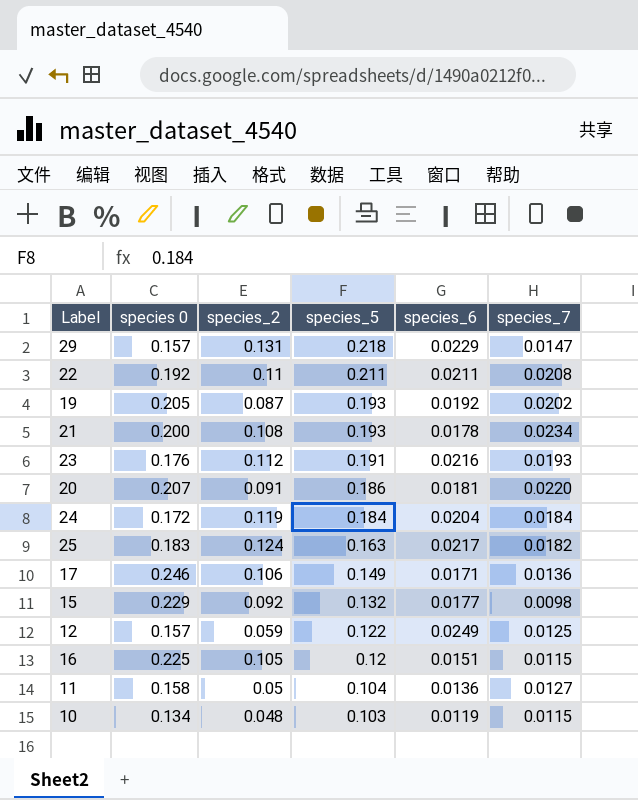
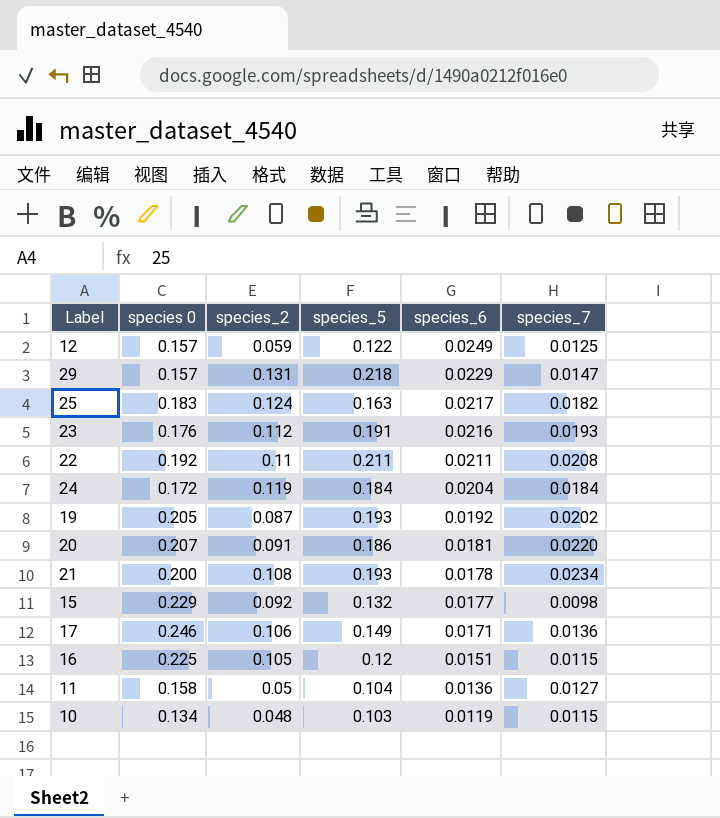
row order: species_5 descending -> species_6 descending

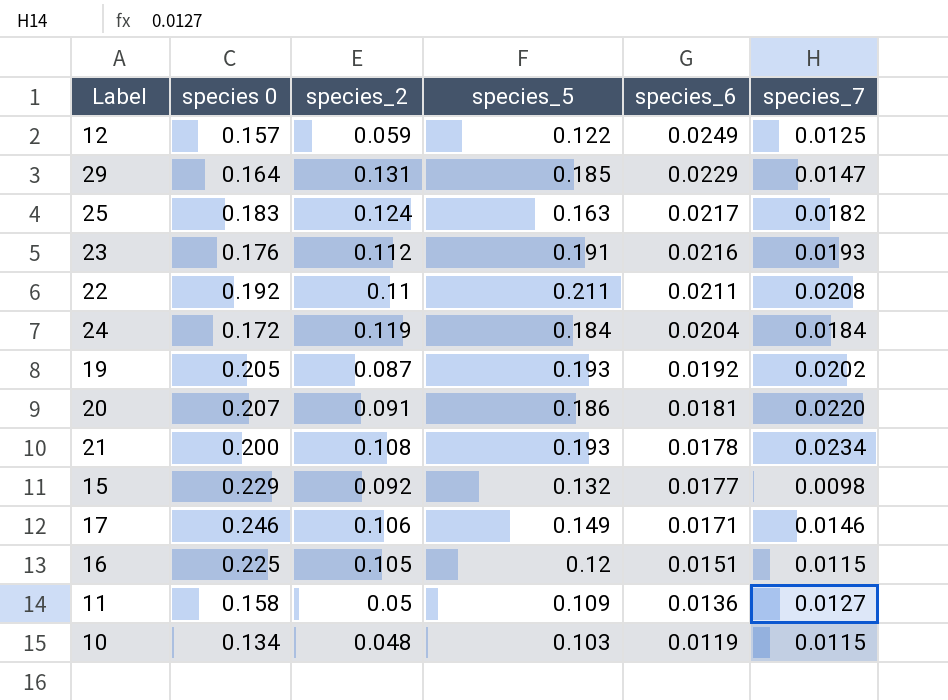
29 | species 0: 0.157 -> 0.164
29 | species_5: 0.218 -> 0.185
17 | species_7: 0.0136 -> 0.0146
11 | species_5: 0.104 -> 0.109

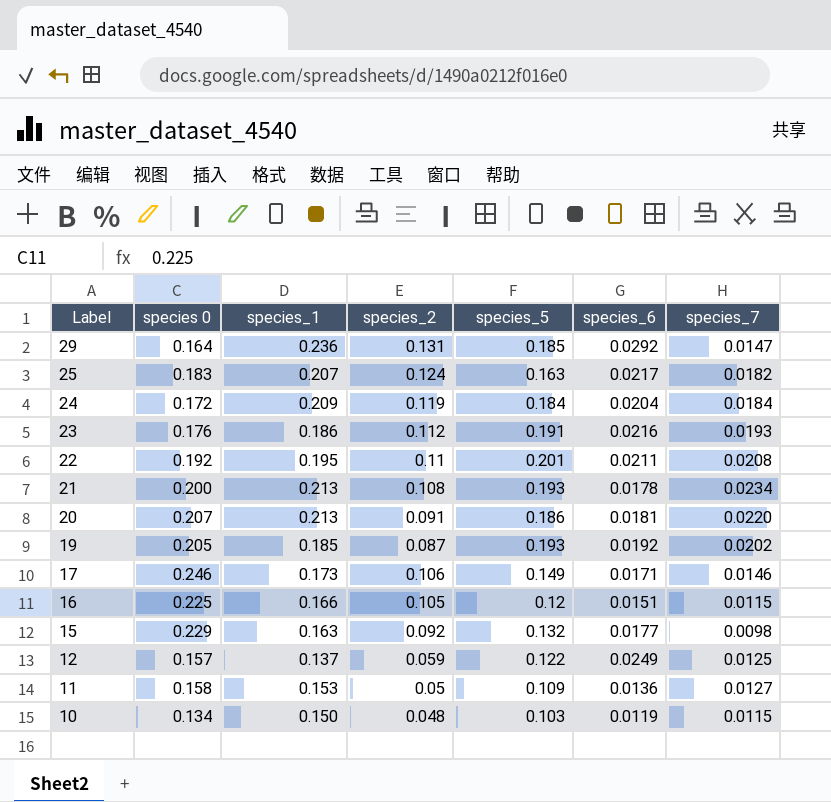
row order: species_6 descending -> Label descending
column species_1 | position: none -> 3
29 | species_6: 0.0229 -> 0.0292
22 | species_5: 0.211 -> 0.201

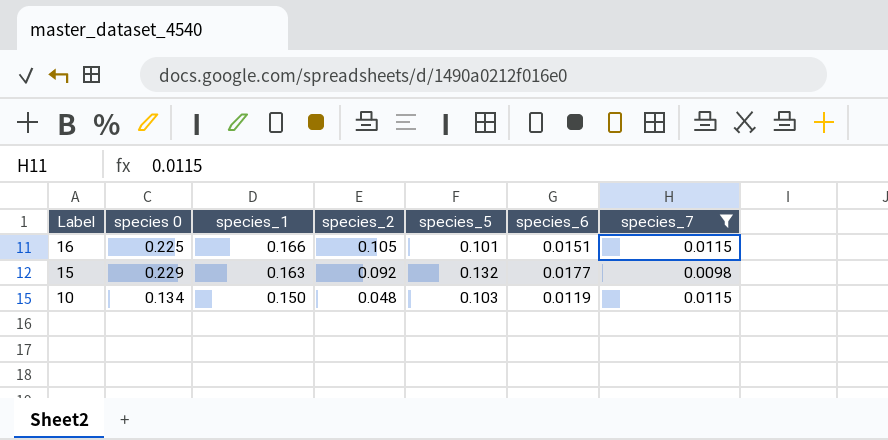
filter: none -> species_7 <= 0.0115
16 | species_5: 0.12 -> 0.101

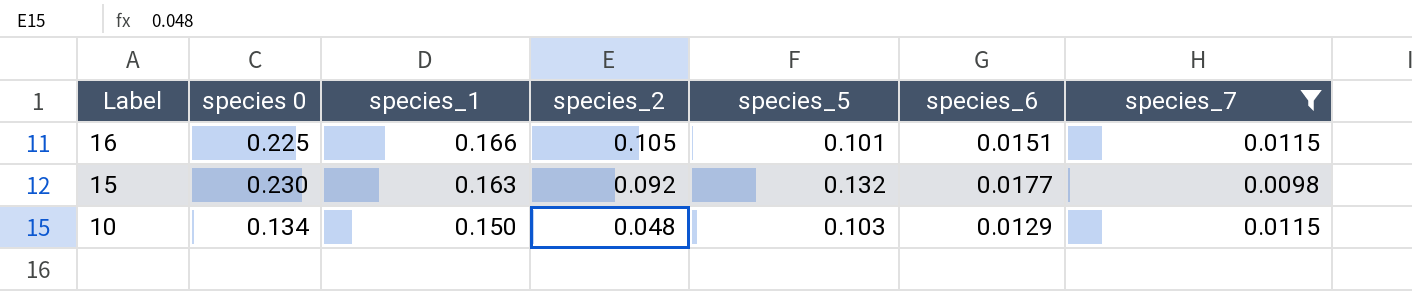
15 | species 0: 0.229 -> 0.230
10 | species_6: 0.0119 -> 0.0129

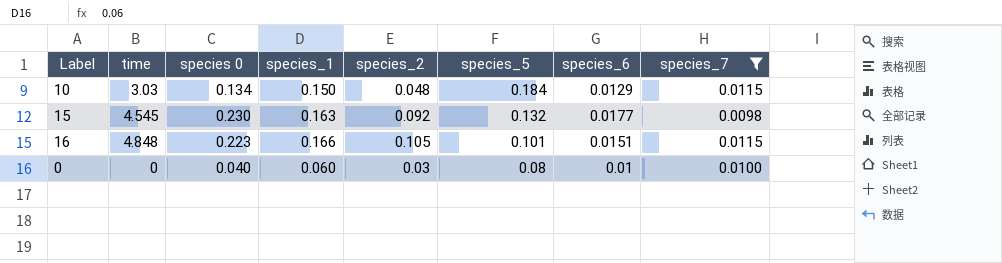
row order: Label descending -> species_5 descending
column time | position: none -> 2
10 | species_5: 0.103 -> 0.184
16 | species 0: 0.225 -> 0.223
row 0: none -> 0 | 0.040 | 0.060 | 0.03 | 0.08 | 0.01 | 0.0100

